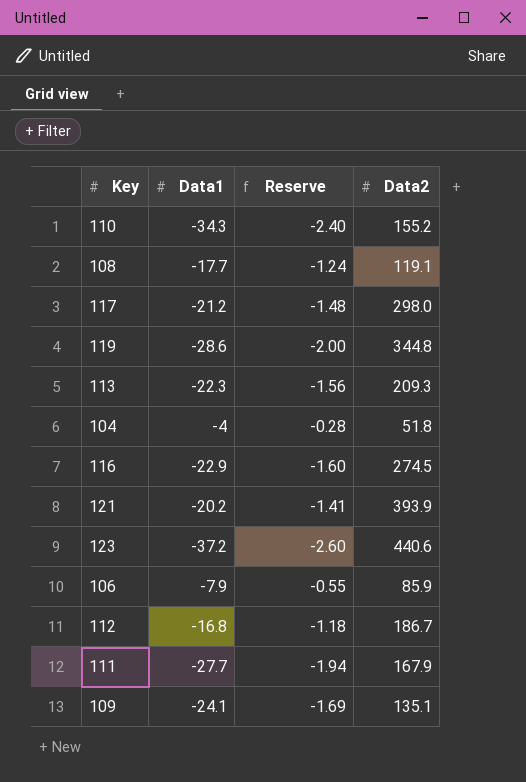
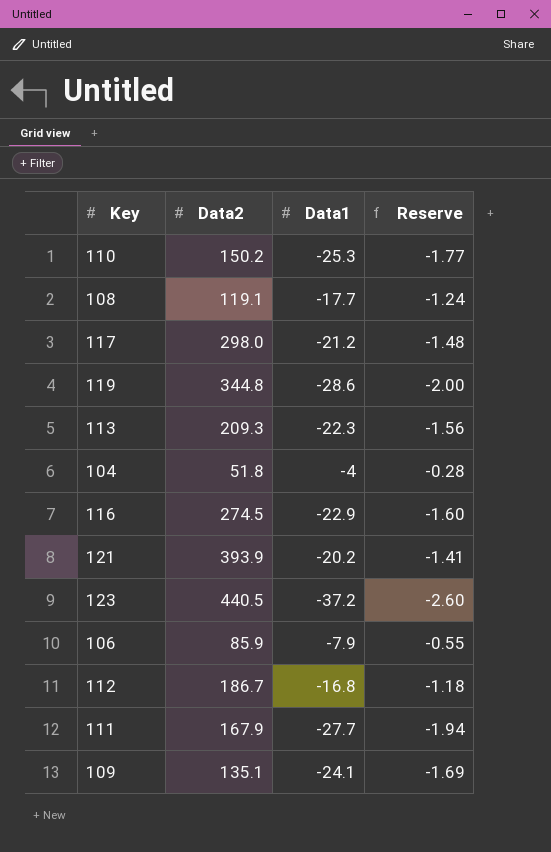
column Data2 | position: 4 -> 2
110 | Data2: 155.2 -> 150.2
110 | Data1: -34.3 -> -25.3
110 | Reserve: -2.40 -> -1.77
123 | Data2: 440.6 -> 440.5

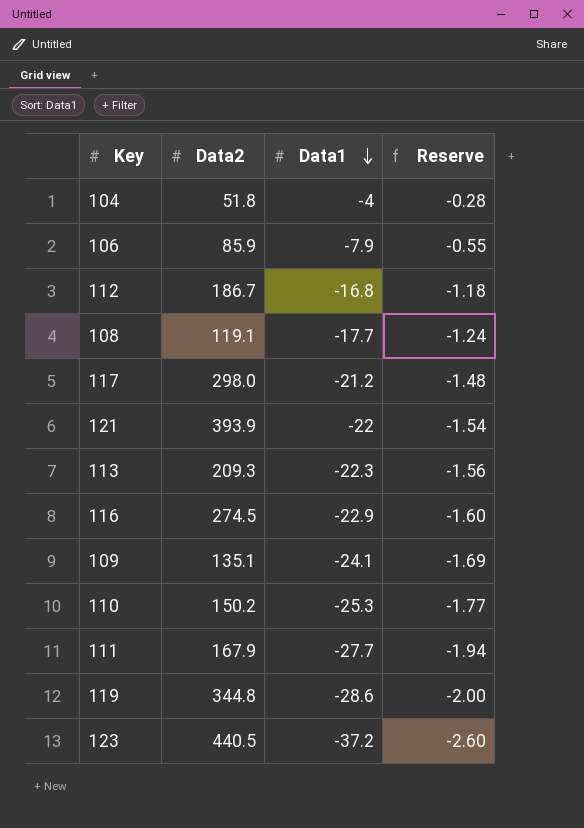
row order: none -> Data1 descending
121 | Data1: -20.2 -> -22
121 | Reserve: -1.41 -> -1.54

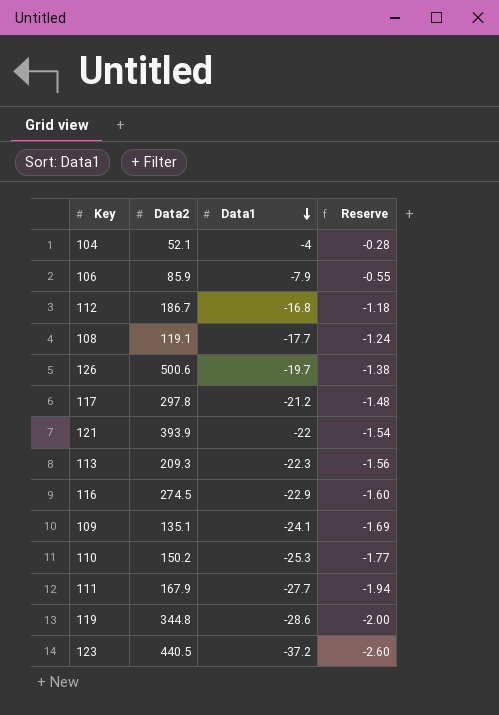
104 | Data2: 51.8 -> 52.1
row 126: none -> 500.6 | -19.7 | -1.38
117 | Data2: 298.0 -> 297.8

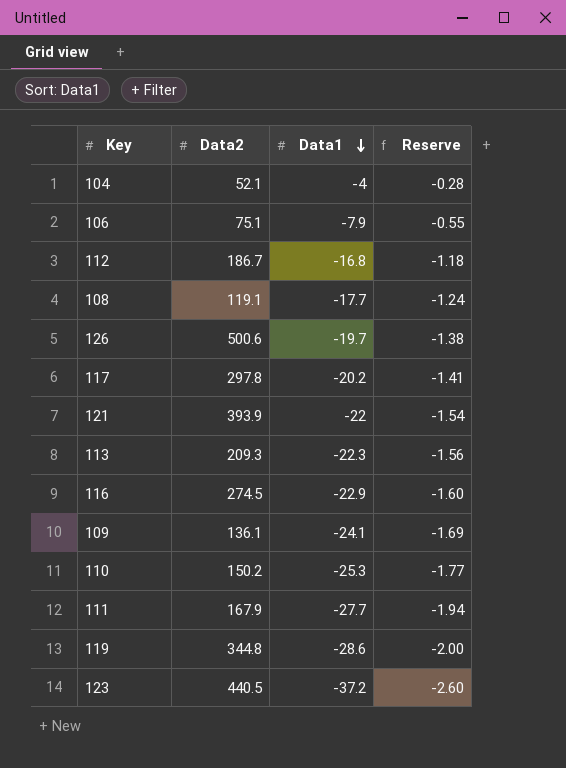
106 | Data2: 85.9 -> 75.1
117 | Data1: -21.2 -> -20.2
117 | Reserve: -1.48 -> -1.41
109 | Data2: 135.1 -> 136.1

